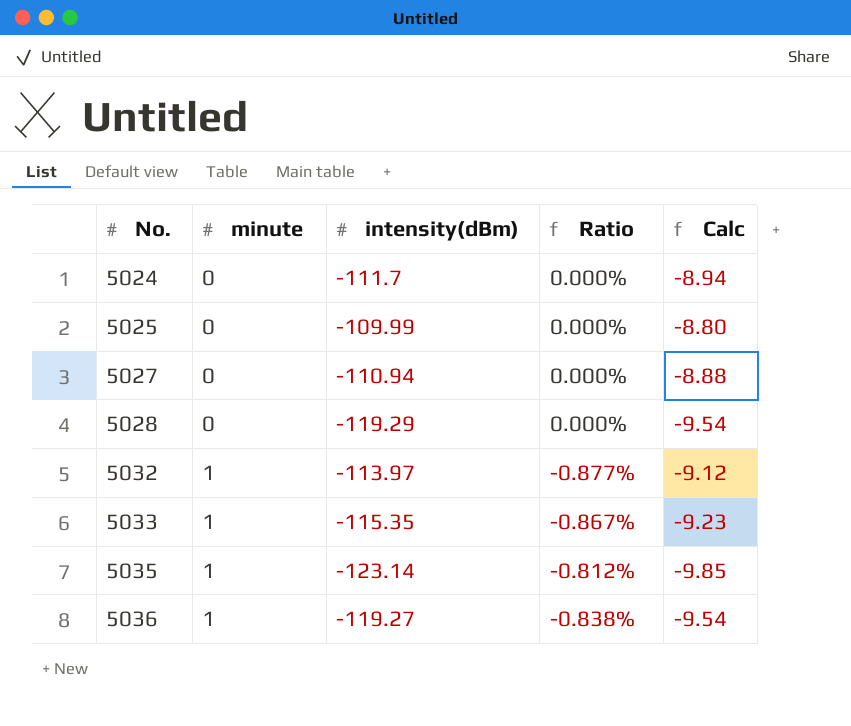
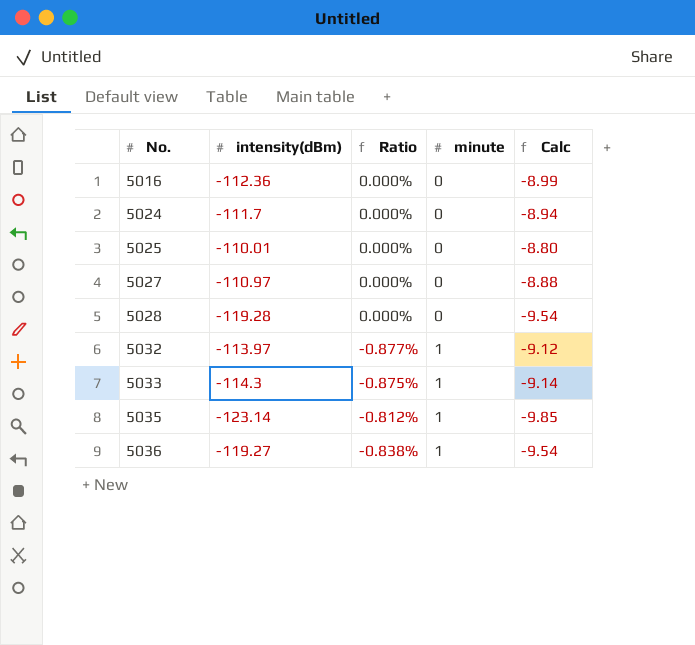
column minute | position: 2 -> 4
row 5016: none -> -112.36 | 0.000% | 0 | -8.99
5025 | intensity(dBm): -109.99 -> -110.01
5027 | intensity(dBm): -110.94 -> -110.97
5028 | intensity(dBm): -119.29 -> -119.28
5033 | intensity(dBm): -115.35 -> -114.3
5033 | Ratio: -0.867% -> -0.875%
5033 | Calc: -9.23 -> -9.14

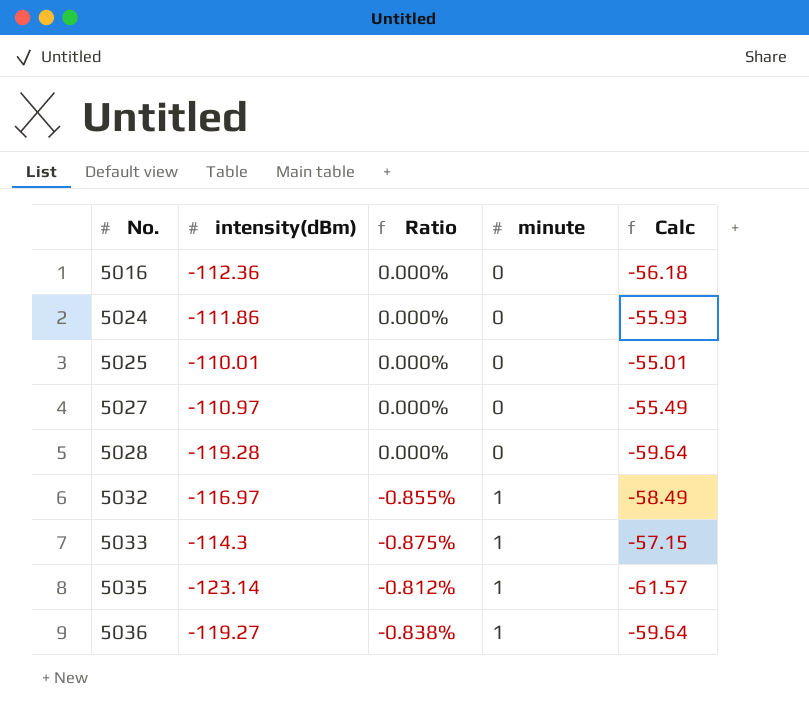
column Calc | formula: [intensity(dBm)] * 0.08 -> [intensity(dBm)] * 0.5
5024 | intensity(dBm): -111.7 -> -111.86
5032 | intensity(dBm): -113.97 -> -116.97
5032 | Ratio: -0.877% -> -0.855%

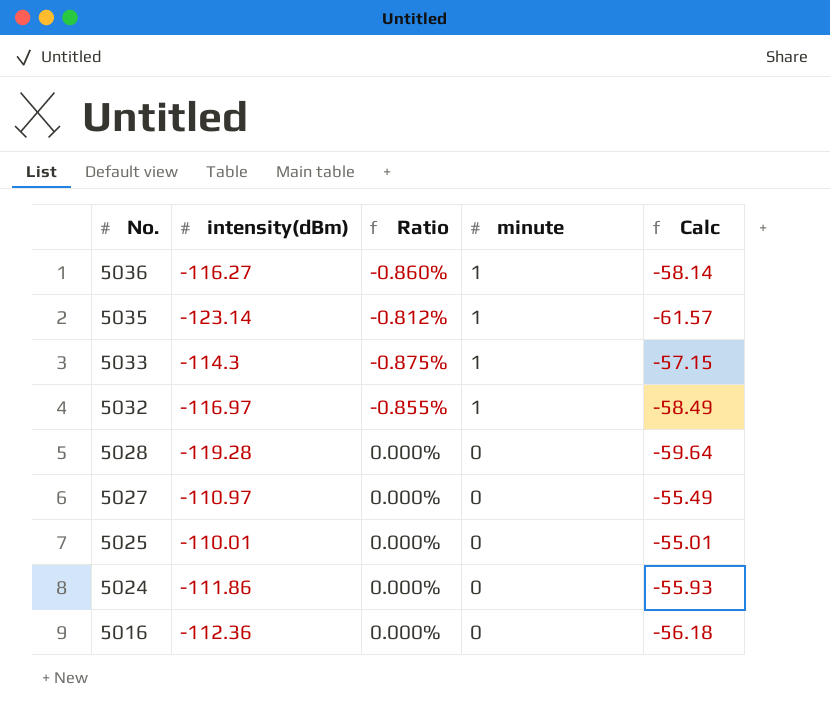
row order: No. ascending -> No. descending
5036 | intensity(dBm): -119.27 -> -116.27
5036 | Ratio: -0.838% -> -0.860%
5036 | Calc: -59.64 -> -58.14

